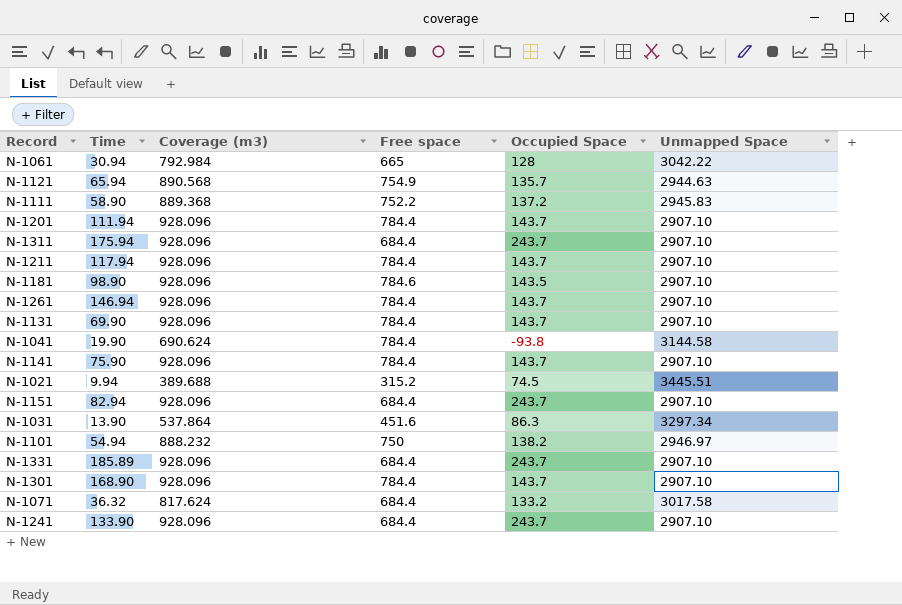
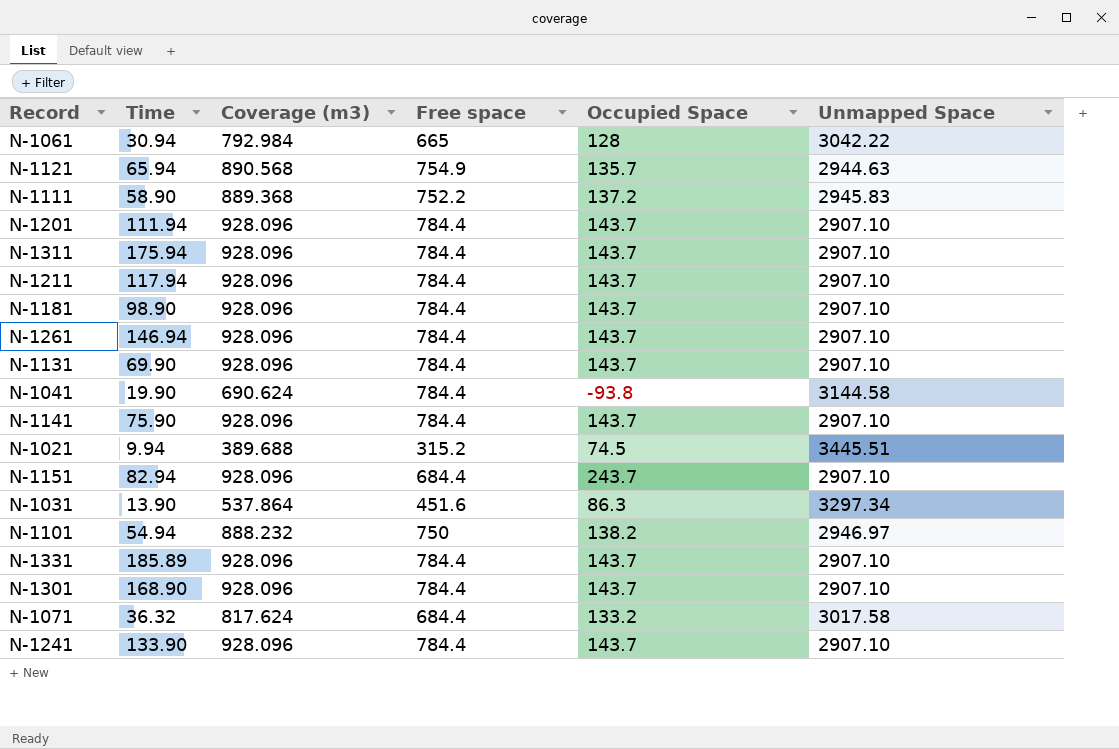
N-1311 | Free space: 684.4 -> 784.4
N-1311 | Occupied Space: 243.7 -> 143.7
N-1181 | Free space: 784.6 -> 784.4
N-1181 | Occupied Space: 143.5 -> 143.7
N-1331 | Free space: 684.4 -> 784.4
N-1331 | Occupied Space: 243.7 -> 143.7
N-1241 | Free space: 684.4 -> 784.4
N-1241 | Occupied Space: 243.7 -> 143.7

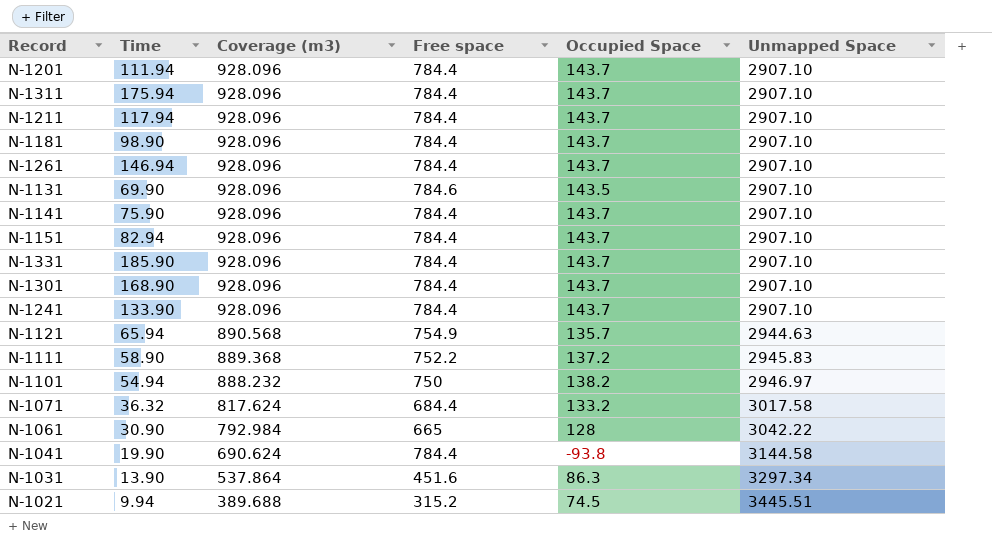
row order: none -> Coverage (m3) descending
N-1131 | Free space: 784.4 -> 784.6
N-1131 | Occupied Space: 143.7 -> 143.5
N-1151 | Free space: 684.4 -> 784.4
N-1151 | Occupied Space: 243.7 -> 143.7
N-1331 | Time: 185.89 -> 185.90
N-1061 | Time: 30.94 -> 30.90

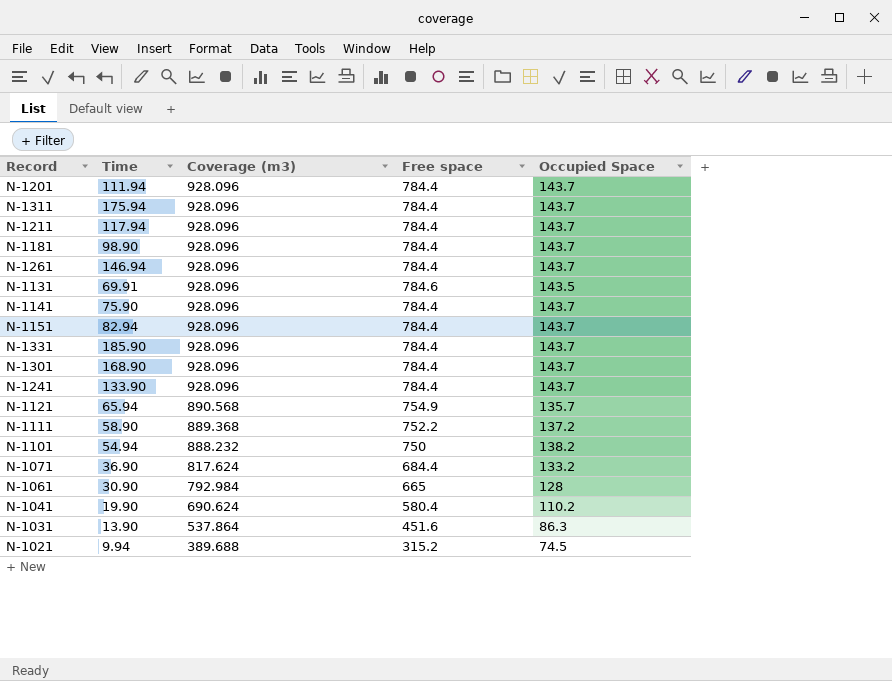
column Unmapped Space | position: 6 -> none
N-1131 | Time: 69.90 -> 69.91
N-1071 | Time: 36.32 -> 36.90
N-1041 | Free space: 784.4 -> 580.4
N-1041 | Occupied Space: -93.8 -> 110.2

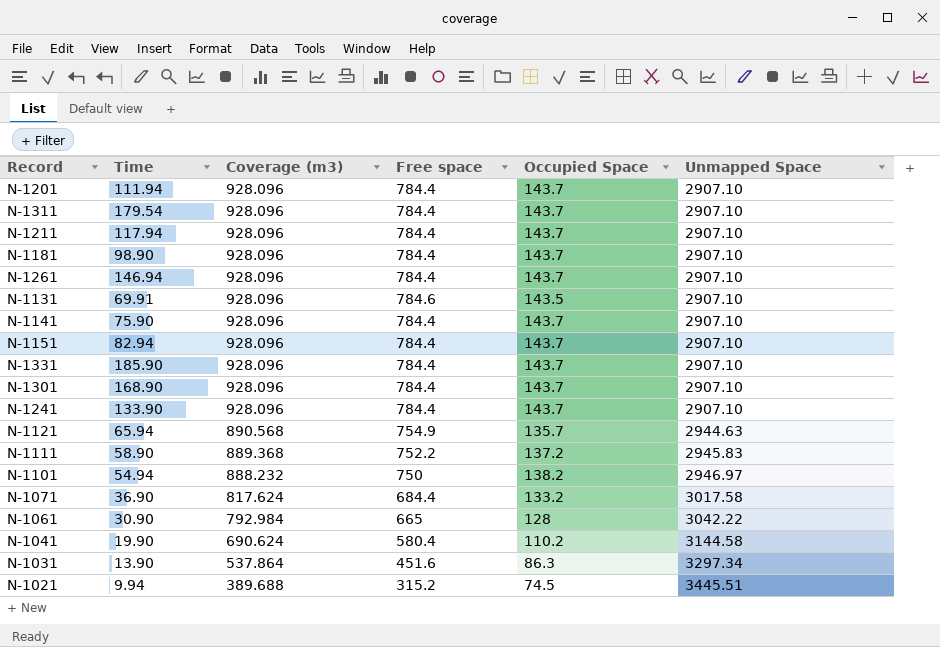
column Unmapped Space | position: none -> 6
N-1311 | Time: 175.94 -> 179.54

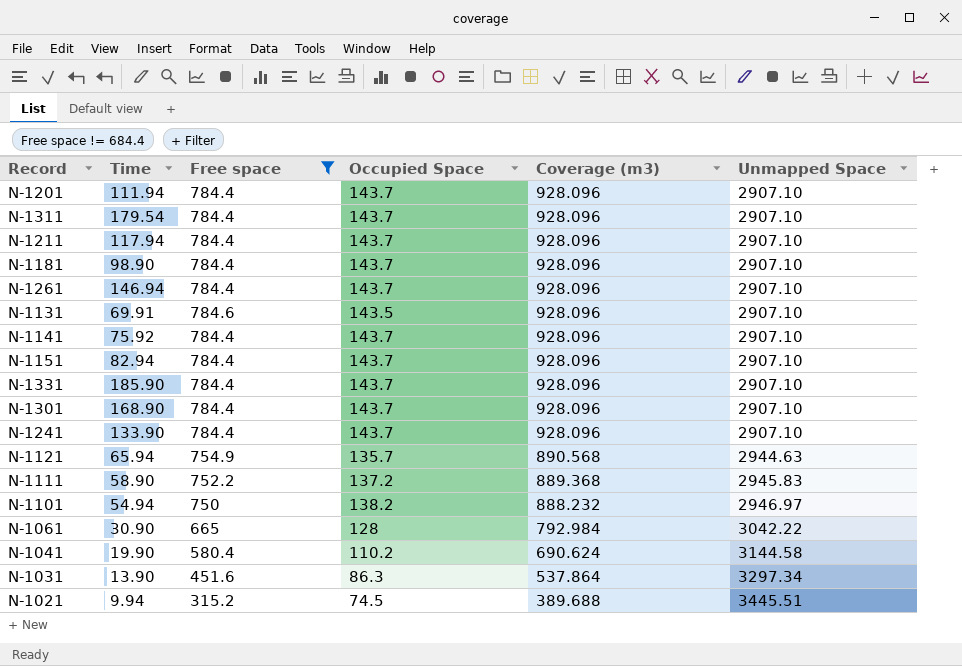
filter: none -> Free space != 684.4
column Coverage (m3) | position: 3 -> 5
N-1141 | Time: 75.90 -> 75.92

